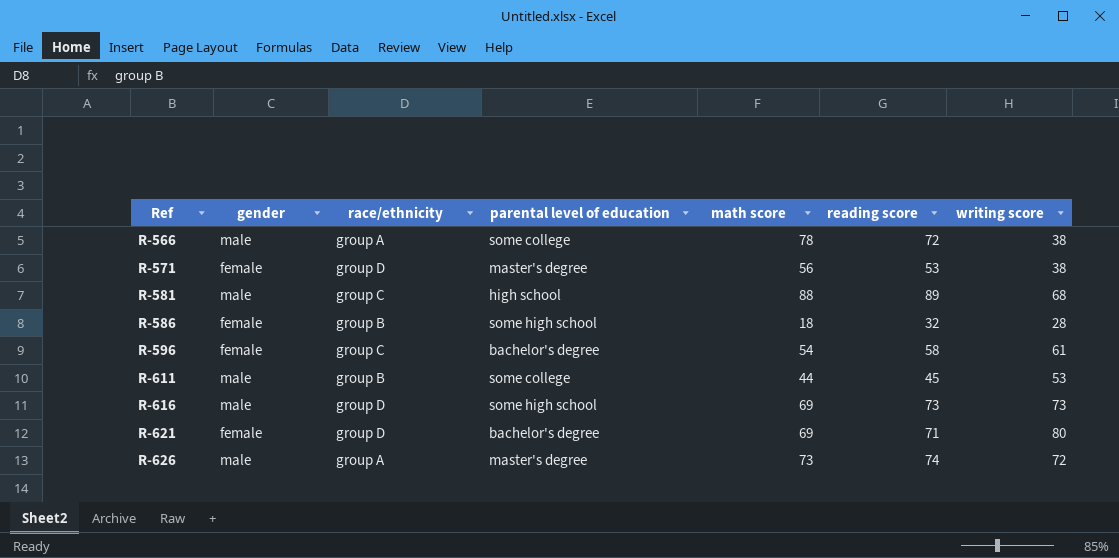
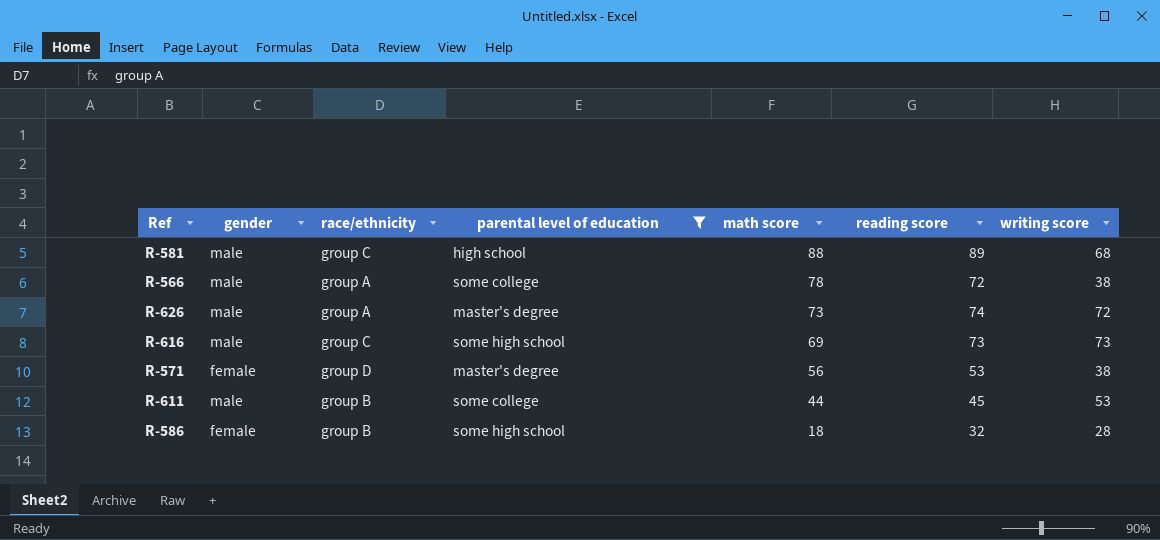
filter: none -> parental level of education != bachelor's degree
row order: Ref ascending -> math score descending
R-616 | race/ethnicity: group D -> group C

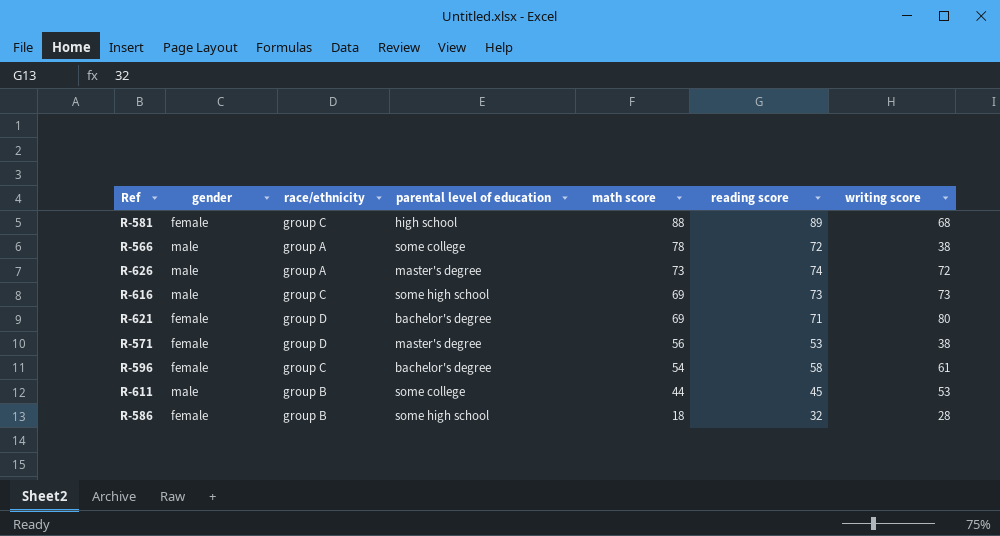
filter: parental level of education != bachelor's degree -> none
R-581 | gender: male -> female

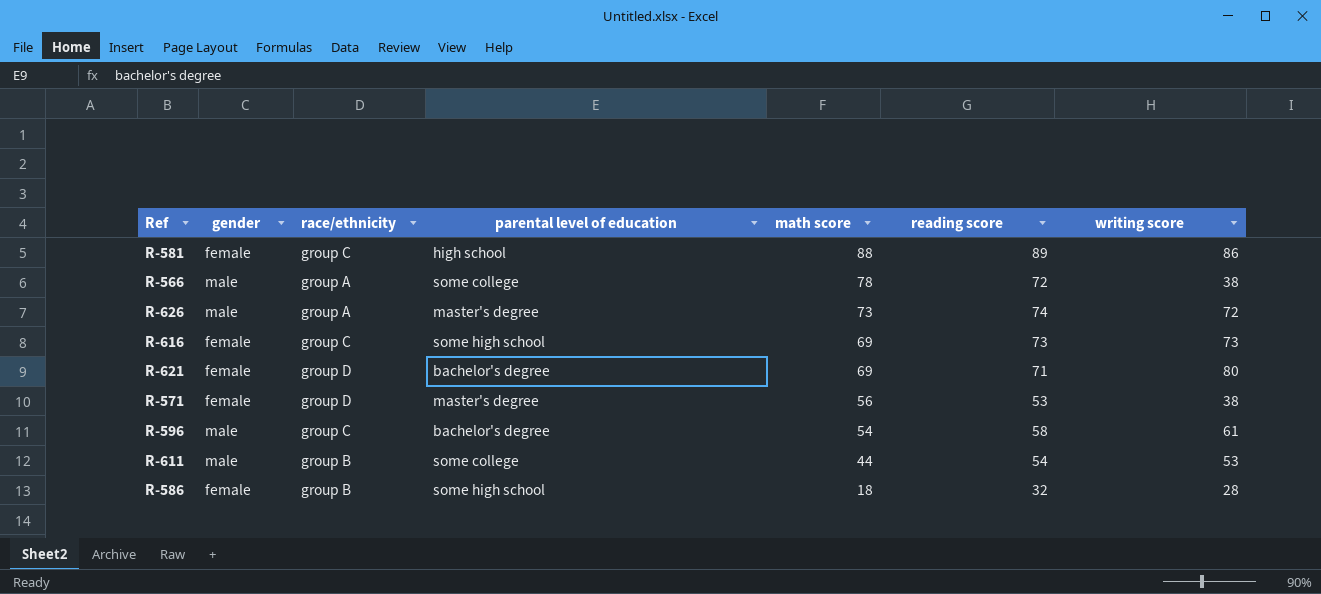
R-581 | writing score: 68 -> 86
R-616 | gender: male -> female
R-596 | gender: female -> male
R-611 | reading score: 45 -> 54

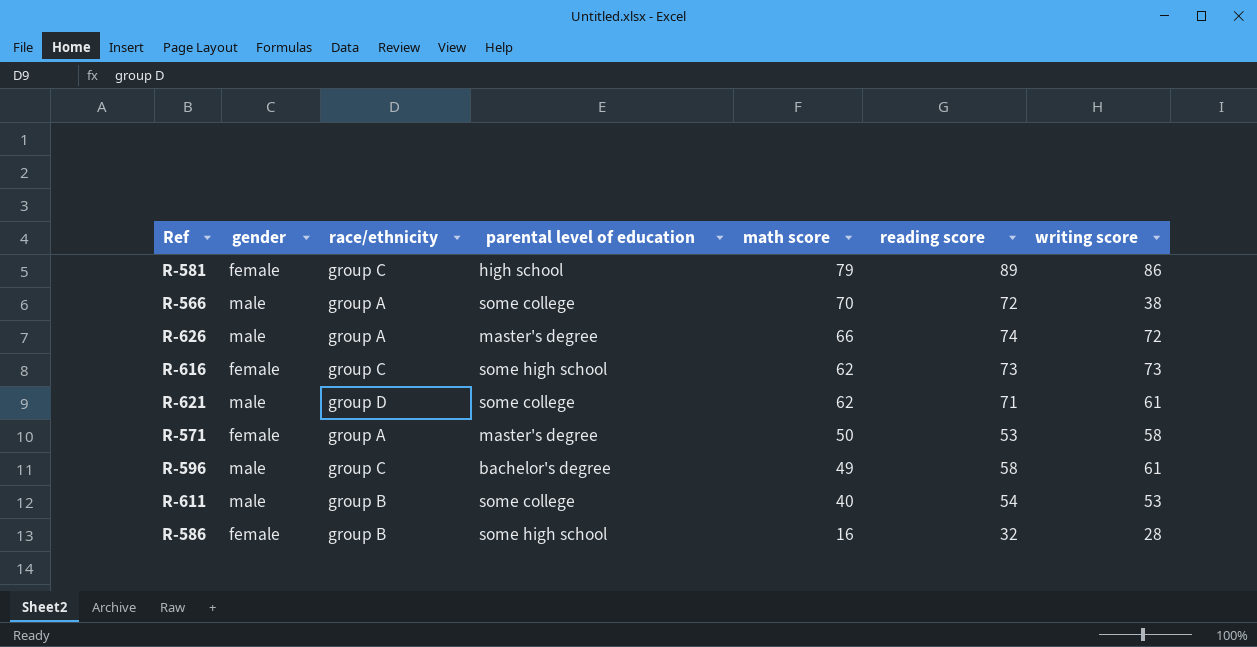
R-581 | math score: 88 -> 79
R-566 | math score: 78 -> 70
R-626 | math score: 73 -> 66
R-616 | math score: 69 -> 62
R-621 | gender: female -> male
R-621 | parental level of education: bachelor's degree -> some college
R-621 | math score: 69 -> 62
R-621 | writing score: 80 -> 61
R-571 | race/ethnicity: group D -> group A
R-571 | math score: 56 -> 50
R-571 | writing score: 38 -> 58
R-596 | math score: 54 -> 49
R-611 | math score: 44 -> 40
R-586 | math score: 18 -> 16

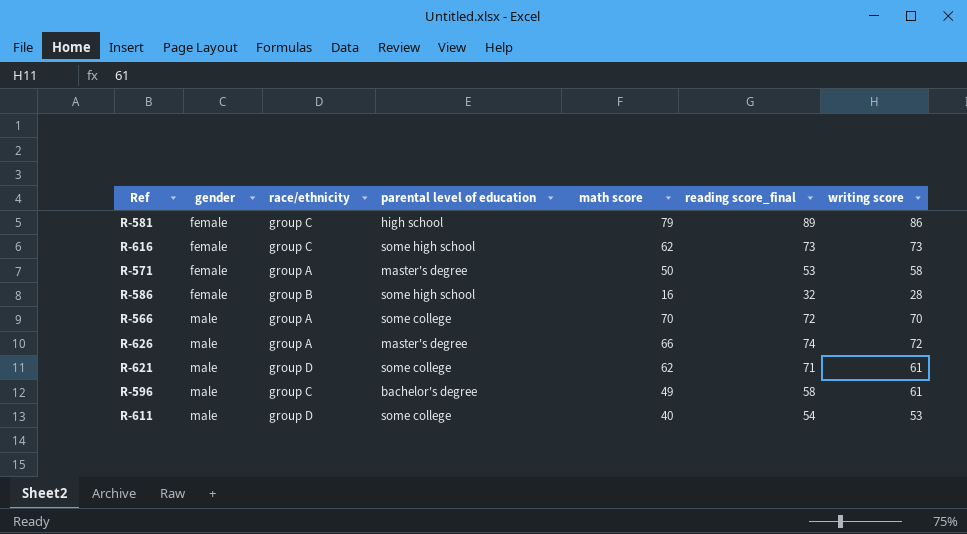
row order: math score descending -> gender ascending
column name: reading score -> reading score_final
R-566 | writing score: 38 -> 70
R-611 | race/ethnicity: group B -> group D

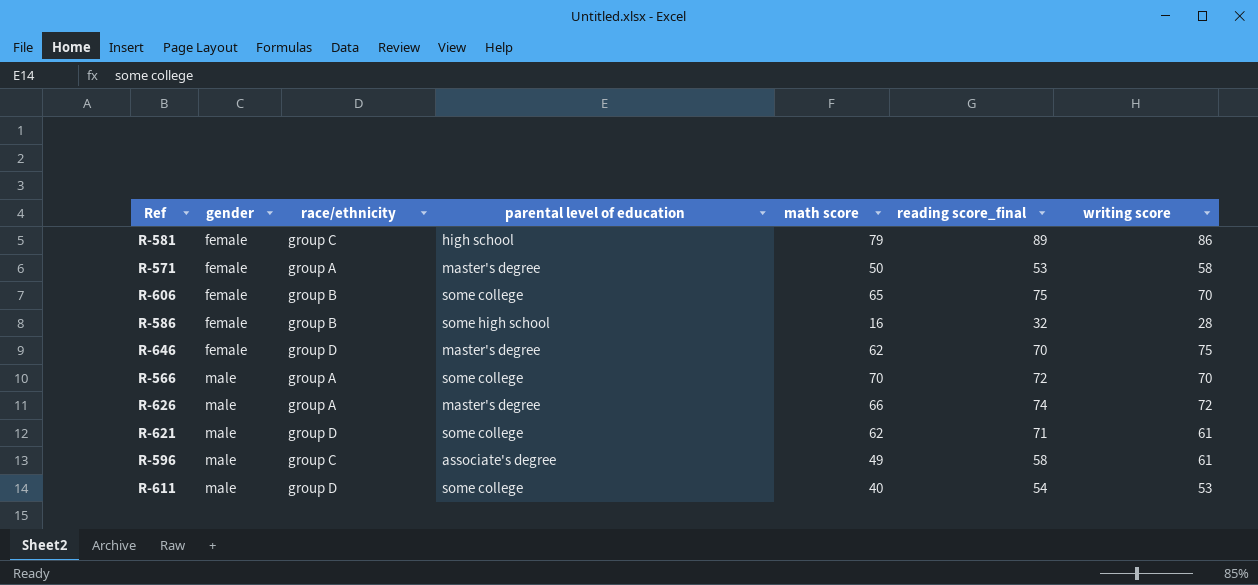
row R-616: female | group C | some high school | 62 | 73 | 73 -> none
row R-606: none -> female | group B | some college | 65 | 75 | 70
row R-646: none -> female | group D | master's degree | 62 | 70 | 75
R-596 | parental level of education: bachelor's degree -> associate's degree

